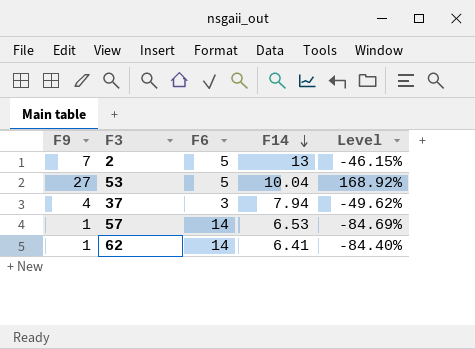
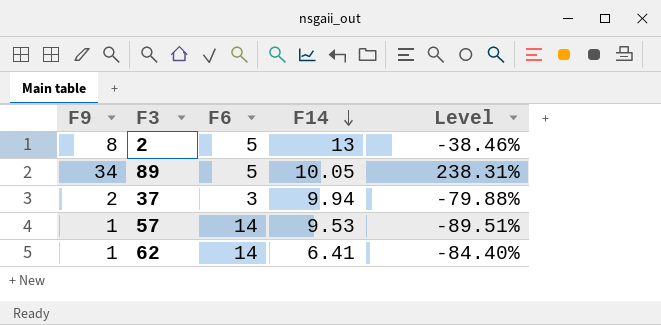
row 53: 27 | 5 | 10.04 | 168.92% -> none
2 | F9: 7 -> 8
2 | Level: -46.15% -> -38.46%
row 89: none -> 34 | 5 | 10.05 | 238.31%
37 | F9: 4 -> 2
37 | F14: 7.94 -> 9.94
37 | Level: -49.62% -> -79.88%
57 | F14: 6.53 -> 9.53
57 | Level: -84.69% -> -89.51%

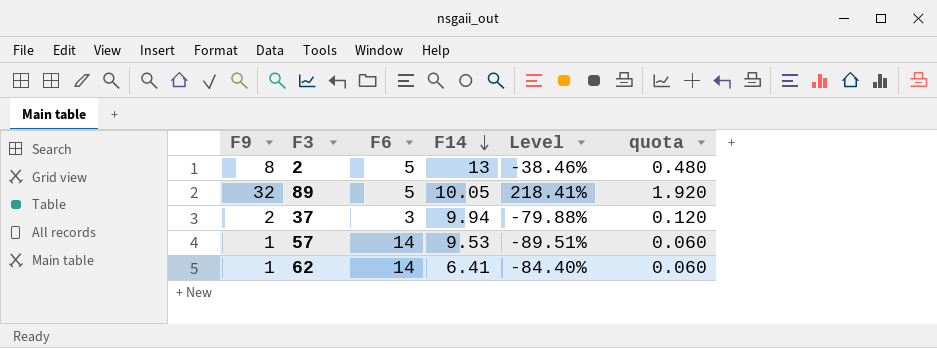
column quota | formula: none -> [F9] * 0.06
89 | F9: 34 -> 32
89 | Level: 238.31% -> 218.41%

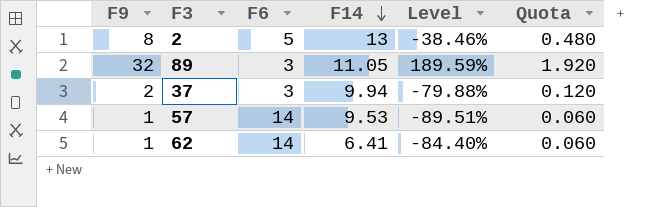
column name: quota -> Quota
89 | F6: 5 -> 3
89 | F14: 10.05 -> 11.05
89 | Level: 218.41% -> 189.59%

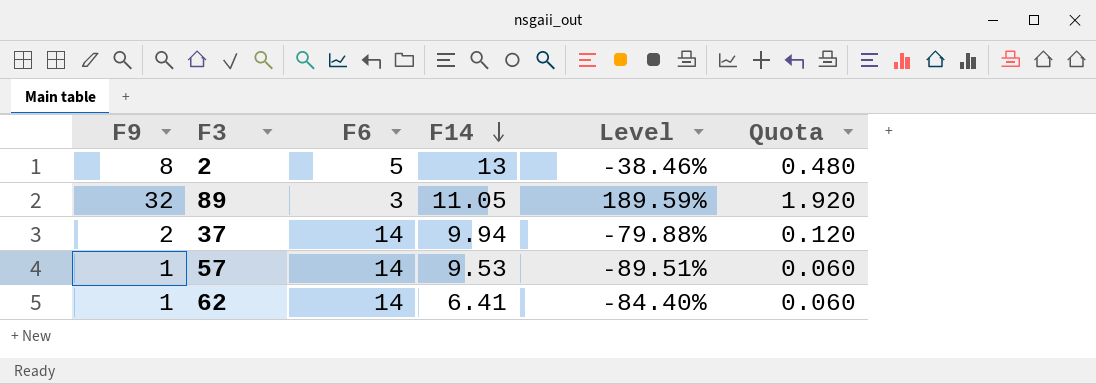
37 | F6: 3 -> 14

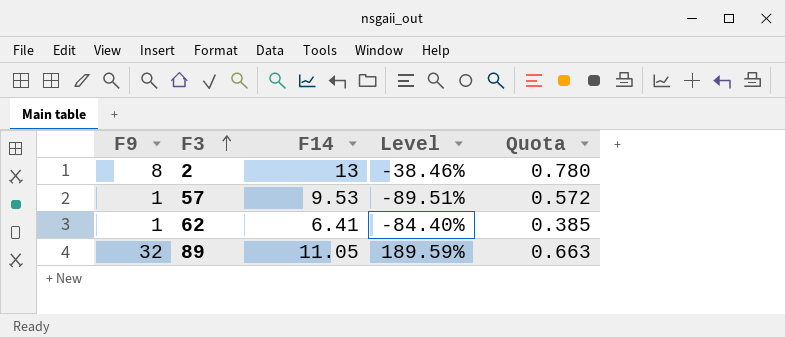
row order: F14 descending -> F3 ascending
column F6 | position: 3 -> none
column Quota | formula: [F9] * 0.06 -> [F14] * 0.06
row 37: 2 | 14 | 9.94 | -79.88% | 0.120 -> none

